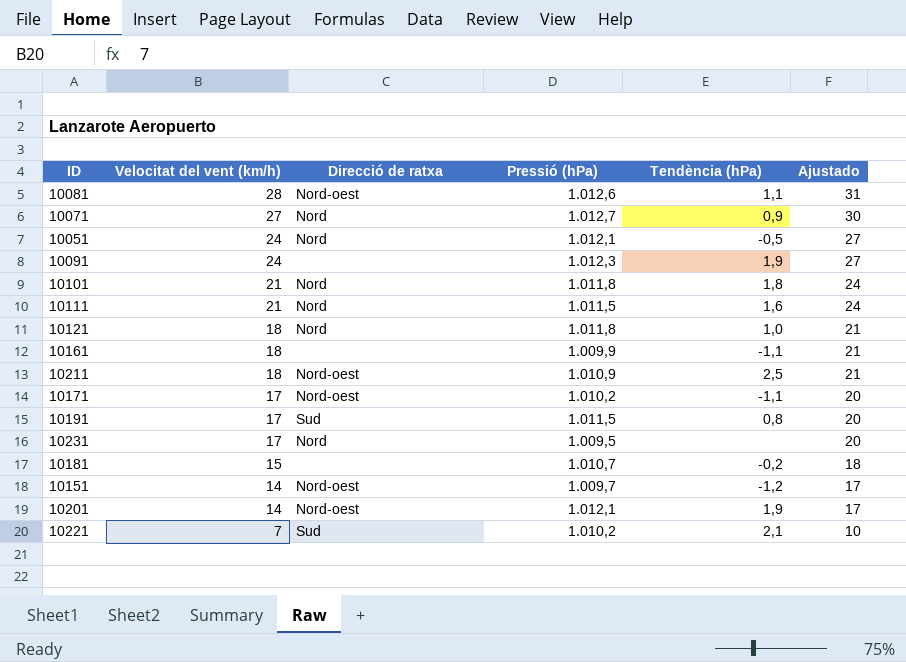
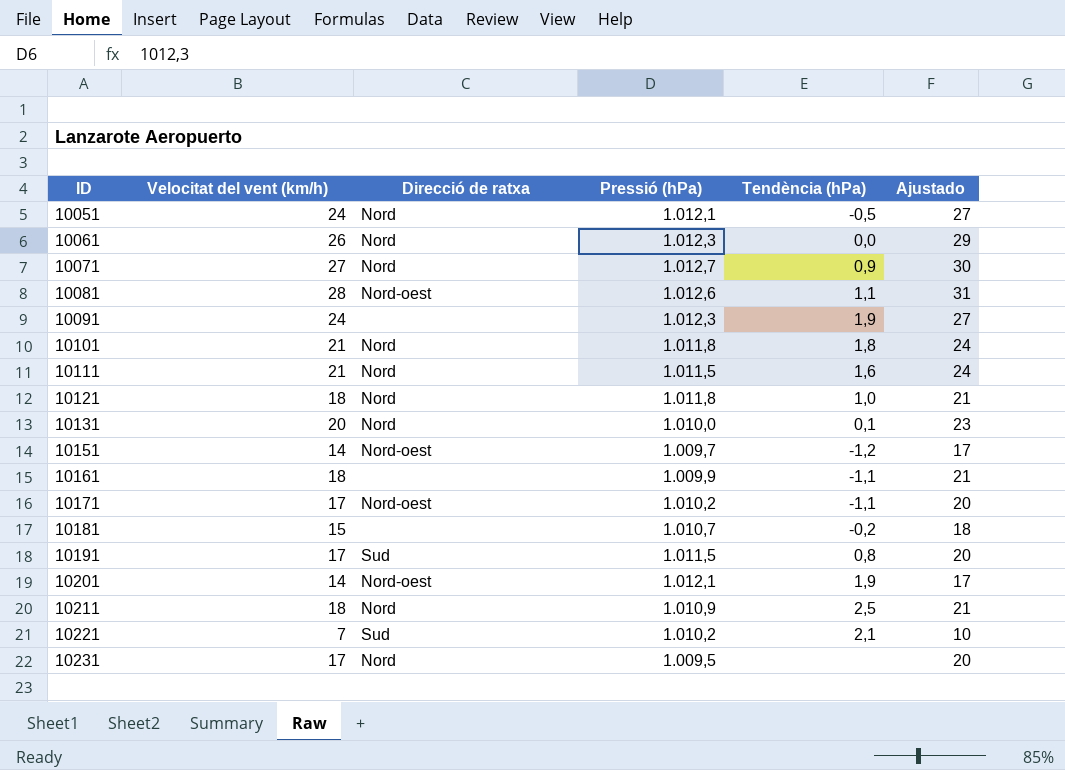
row order: Velocitat del vent (km/h) descending -> ID ascending
row 10061: none -> 26 | Nord | 1.012,3 | 0,0 | 29
row 10131: none -> 20 | Nord | 1.010,0 | 0,1 | 23
10211 | Direcció de ratxa: Nord-oest -> Nord

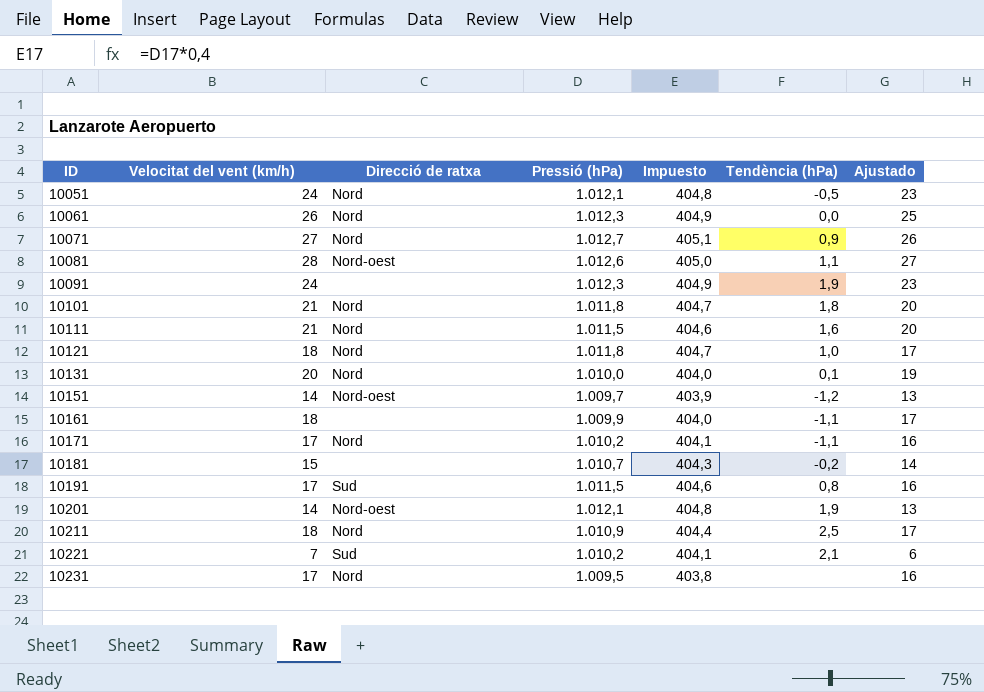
column Impuesto | formula: none -> [Pressió (hPa)] * 0,4
column Ajustado | formula: [Velocitat del vent (km/h)] + 3 -> [Velocitat del vent (km/h)] - 1
10171 | Direcció de ratxa: Nord-oest -> Nord

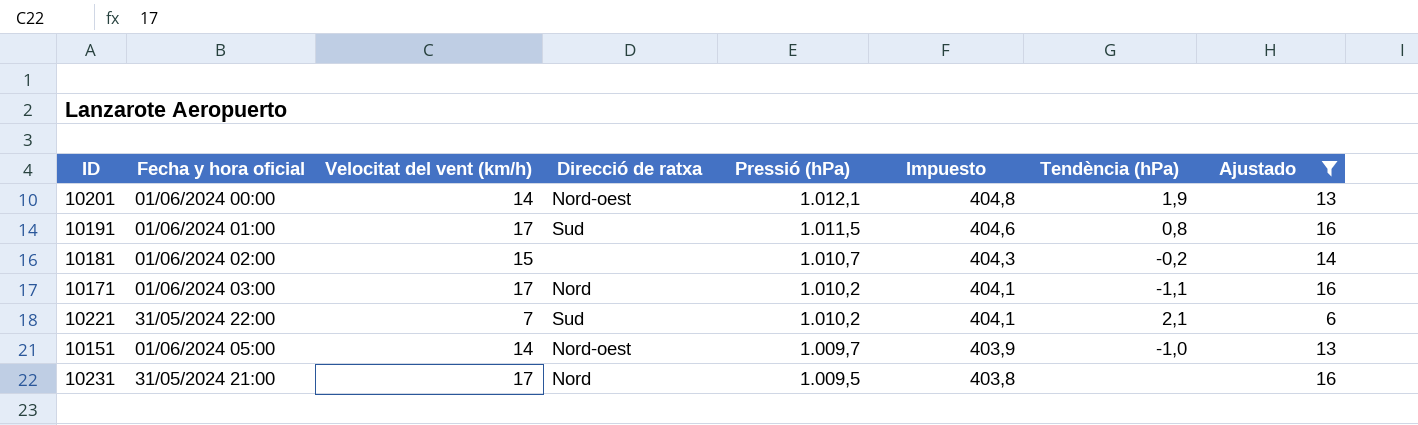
filter: none -> Ajustado <= 16
row order: ID ascending -> Pressió (hPa) descending
column Fecha y hora oficial | position: none -> 2
10151 | Tendència (hPa): -1,2 -> -1,0

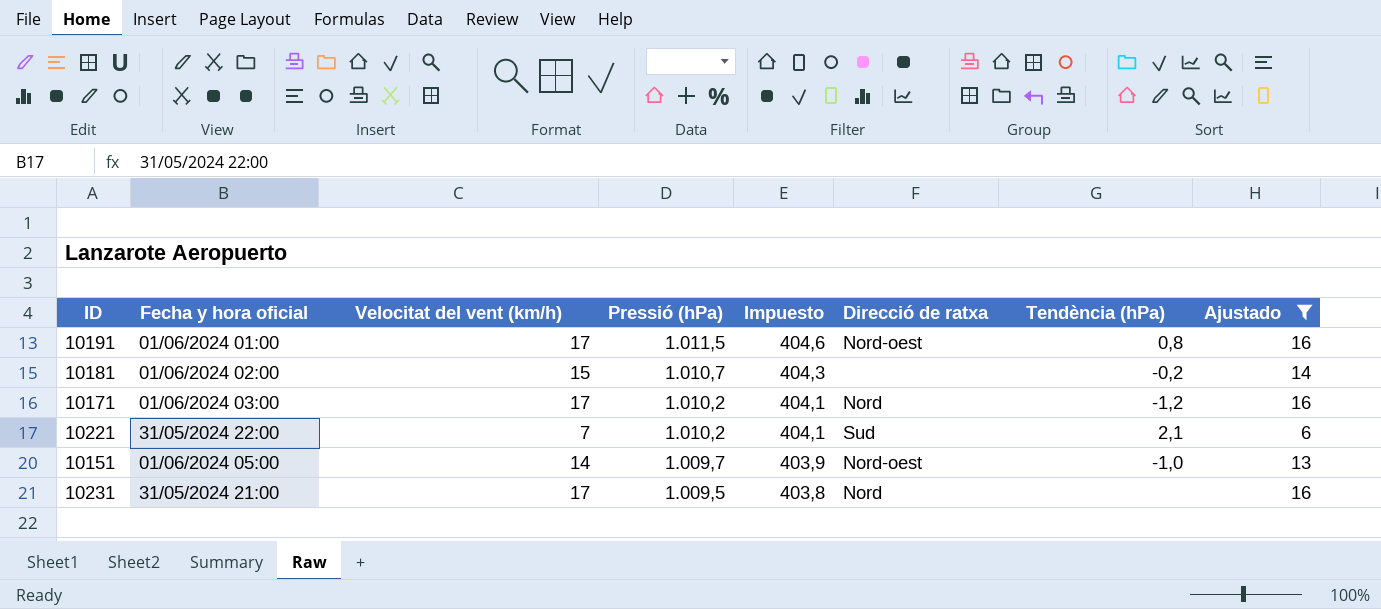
column Direcció de ratxa | position: 4 -> 6
row 10201: 01/06/2024 00:00 | 14 | Nord-oest | 1.012,1 | 404,8 | 1,9 | 13 -> none
10191 | Direcció de ratxa: Sud -> Nord-oest
10171 | Tendència (hPa): -1,1 -> -1,2

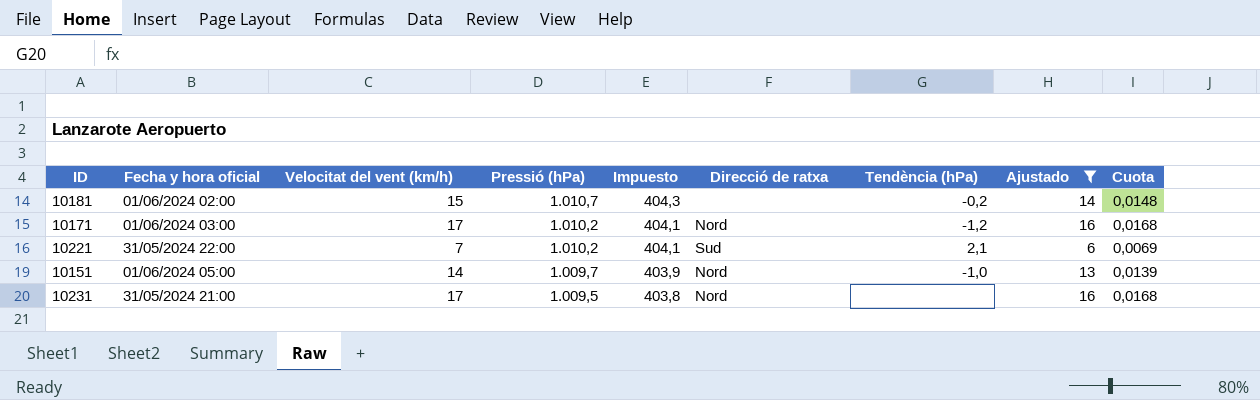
column Cuota | formula: none -> [Velocitat del vent (km/h)] / [Pressió (hPa)]
row 10191: 01/06/2024 01:00 | 17 | 1.011,5 | 404,6 | Nord-oest | 0,8 | 16 -> none
10151 | Direcció de ratxa: Nord-oest -> Nord

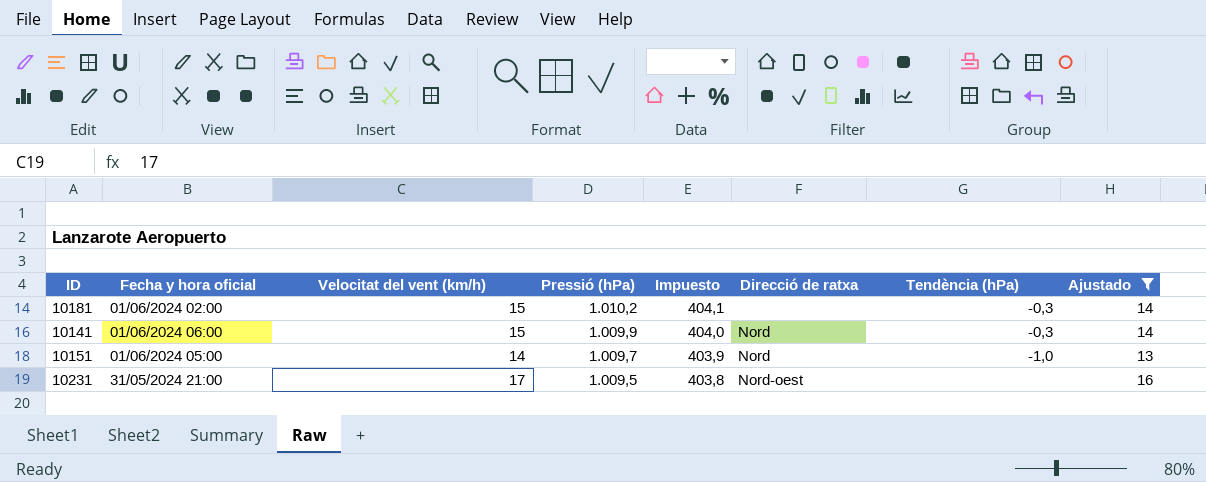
column Cuota | formula: [Velocitat del vent (km/h)] / [Pressió (hPa)] -> none
row 10171: 01/06/2024 03:00 | 17 | 1.010,2 | 404,1 | Nord | -1,2 | 16 | 0,0168 -> none
row 10221: 31/05/2024 22:00 | 7 | 1.010,2 | 404,1 | Sud | 2,1 | 6 | 0,0069 -> none
10181 | Pressió (hPa): 1.010,7 -> 1.010,2
10181 | Impuesto: 404,3 -> 404,1
10181 | Tendència (hPa): -0,2 -> -0,3
row 10141: none -> 01/06/2024 06:00 | 15 | 1.009,9 | 404,0 | Nord | -0,3 | 14
10231 | Direcció de ratxa: Nord -> Nord-oest

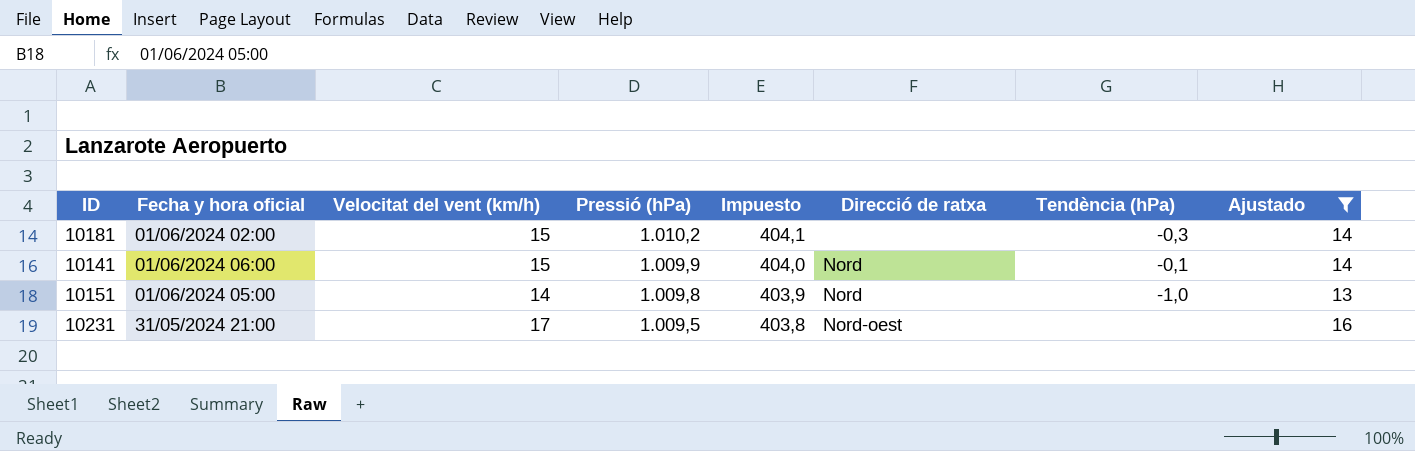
10141 | Tendència (hPa): -0,3 -> -0,1
10151 | Pressió (hPa): 1.009,7 -> 1.009,8

